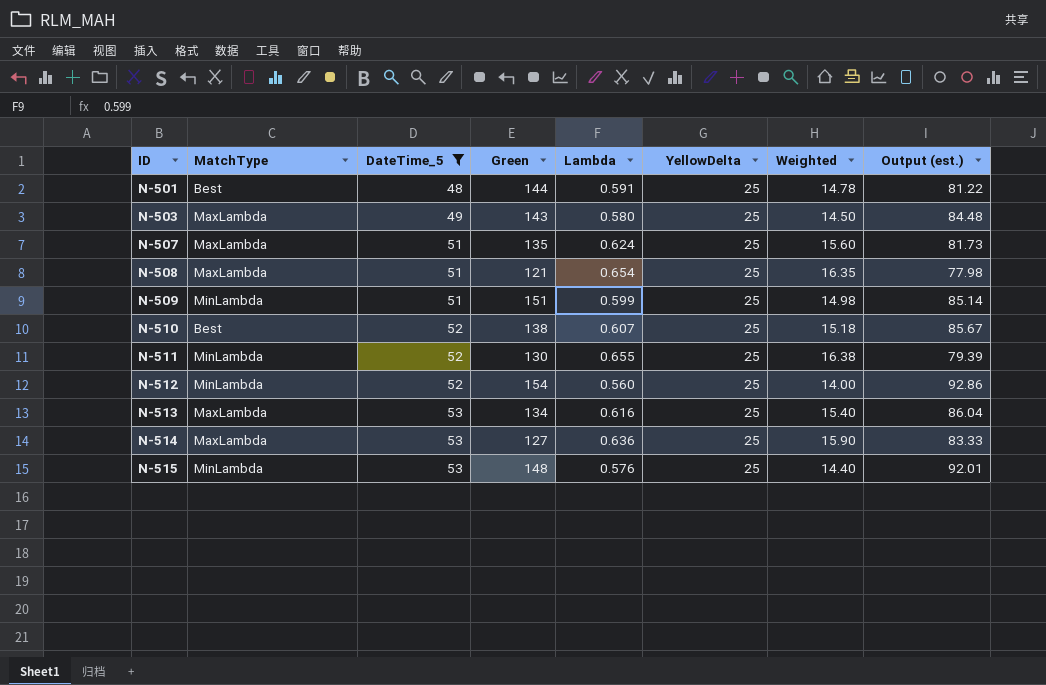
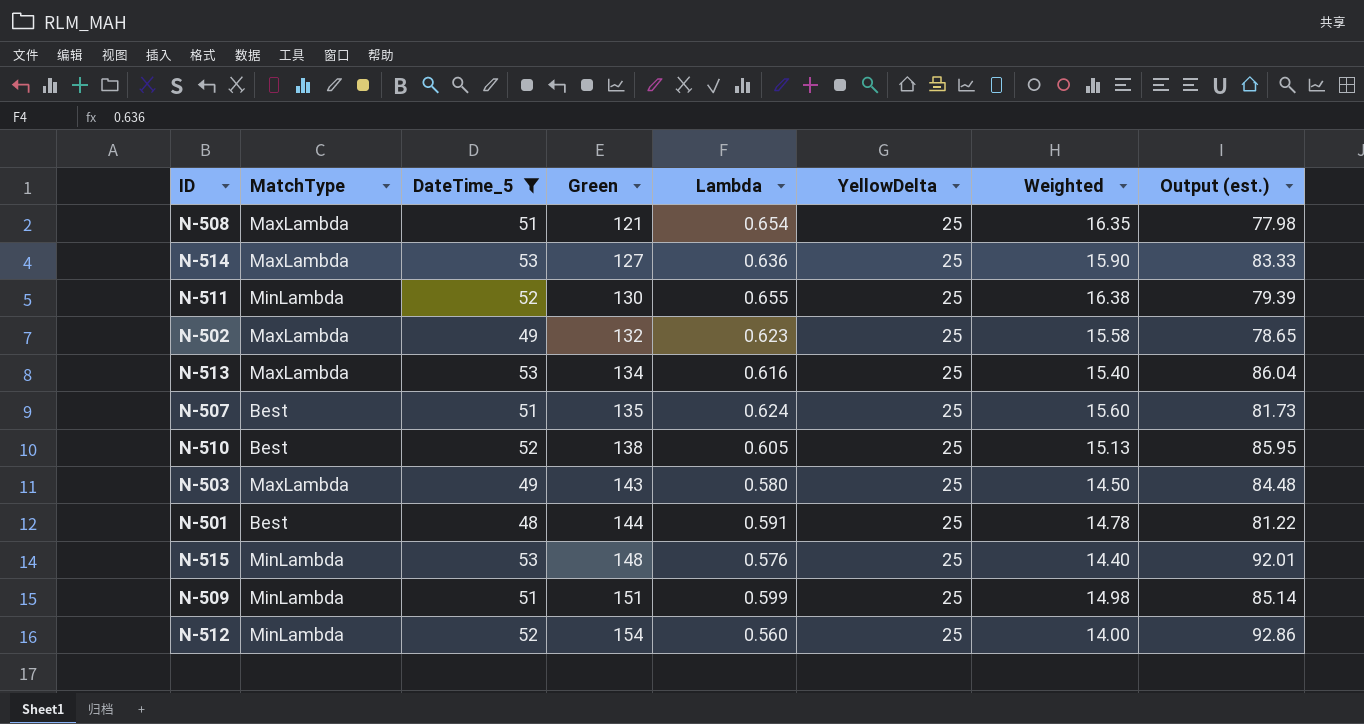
row order: ID ascending -> Green ascending
row N-502: none -> MaxLambda | 49 | 132 | 0.623 | 25 | 15.58 | 78.65
N-507 | MatchType: MaxLambda -> Best
N-510 | Lambda: 0.607 -> 0.605
N-510 | Weighted: 15.18 -> 15.13
N-510 | Output (est.): 85.67 -> 85.95

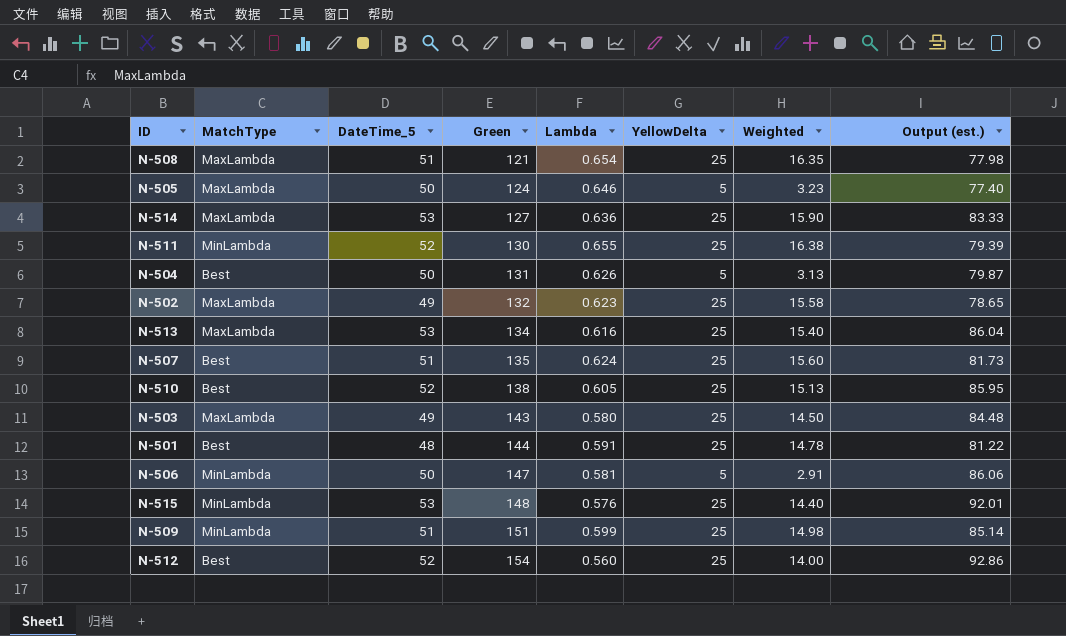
filter: DateTime_5 != 50 -> none
N-512 | MatchType: MinLambda -> Best

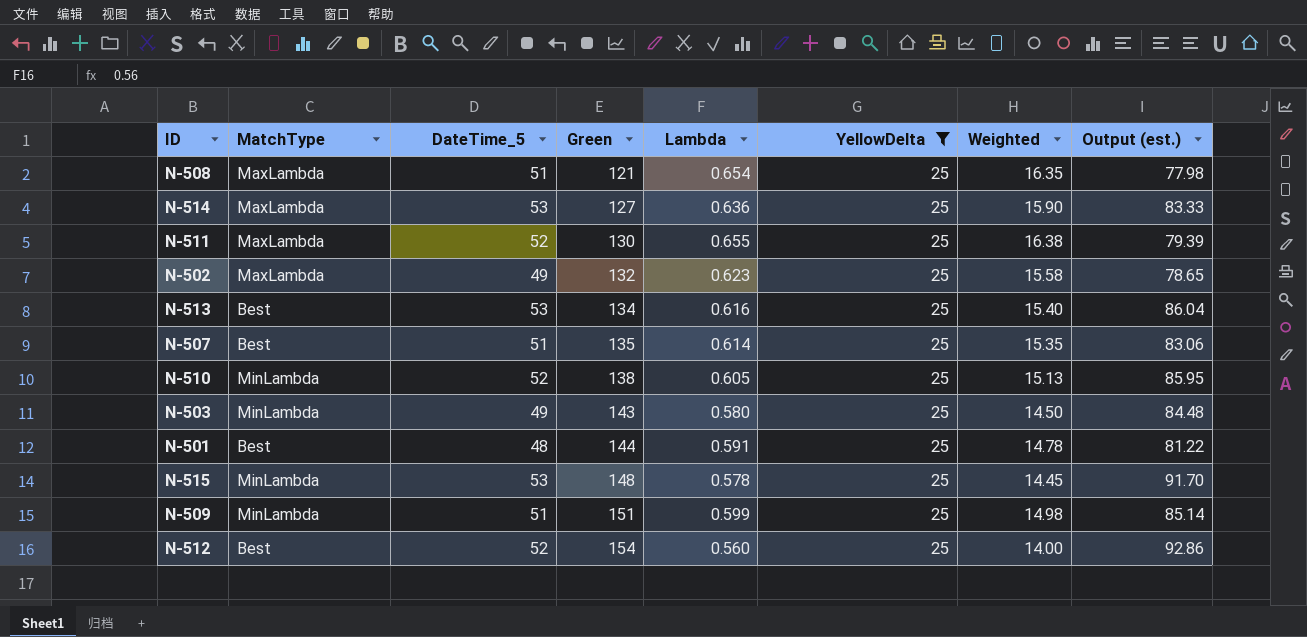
filter: none -> YellowDelta = 25
N-511 | MatchType: MinLambda -> MaxLambda
N-513 | MatchType: MaxLambda -> Best
N-507 | Lambda: 0.624 -> 0.614
N-507 | Weighted: 15.60 -> 15.35
N-507 | Output (est.): 81.73 -> 83.06
N-510 | MatchType: Best -> MinLambda
N-503 | MatchType: MaxLambda -> MinLambda
N-515 | Lambda: 0.576 -> 0.578
N-515 | Weighted: 14.40 -> 14.45
N-515 | Output (est.): 92.01 -> 91.70

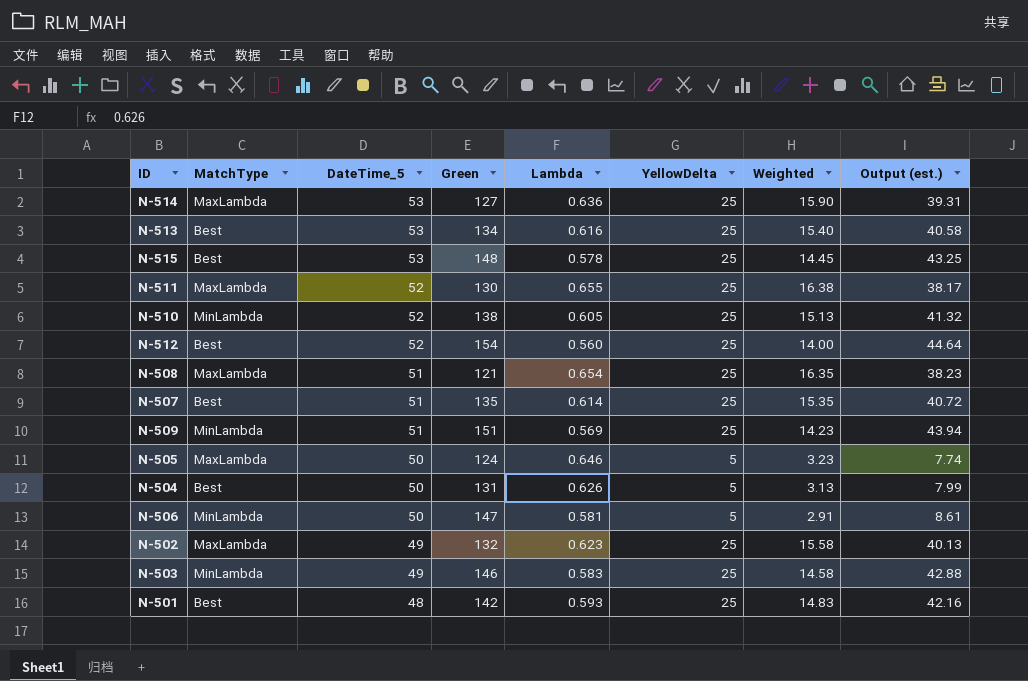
filter: YellowDelta = 25 -> none
row order: Green ascending -> DateTime_5 descending
column Output (est.) | formula: [DateTime_5] / [Lambda] -> [YellowDelta] / [Lambda]
N-515 | MatchType: MinLambda -> Best
N-509 | Lambda: 0.599 -> 0.569
N-509 | Weighted: 14.98 -> 14.23
N-503 | Green: 143 -> 146
N-503 | Lambda: 0.580 -> 0.583
N-503 | Weighted: 14.50 -> 14.58
N-501 | Green: 144 -> 142
N-501 | Lambda: 0.591 -> 0.593
N-501 | Weighted: 14.78 -> 14.83

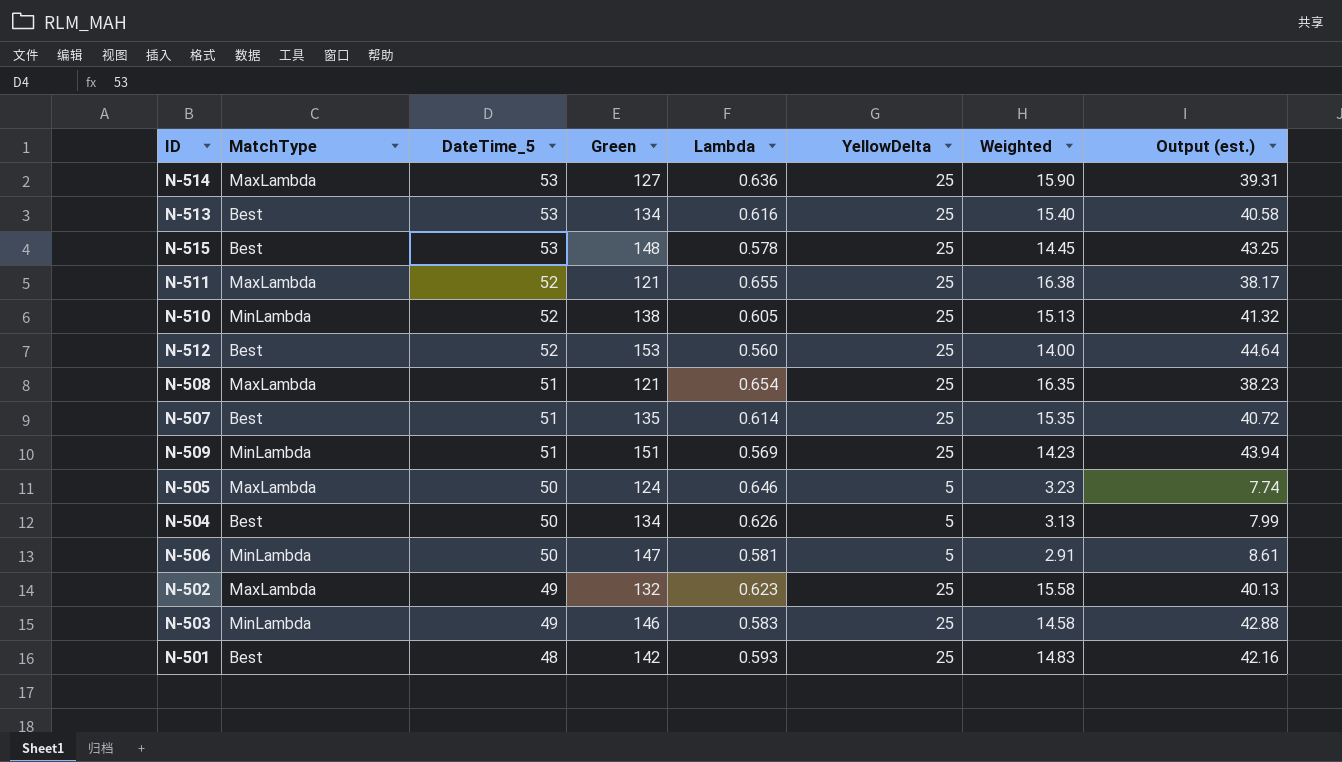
N-511 | Green: 130 -> 121
N-512 | Green: 154 -> 153
N-504 | Green: 131 -> 134

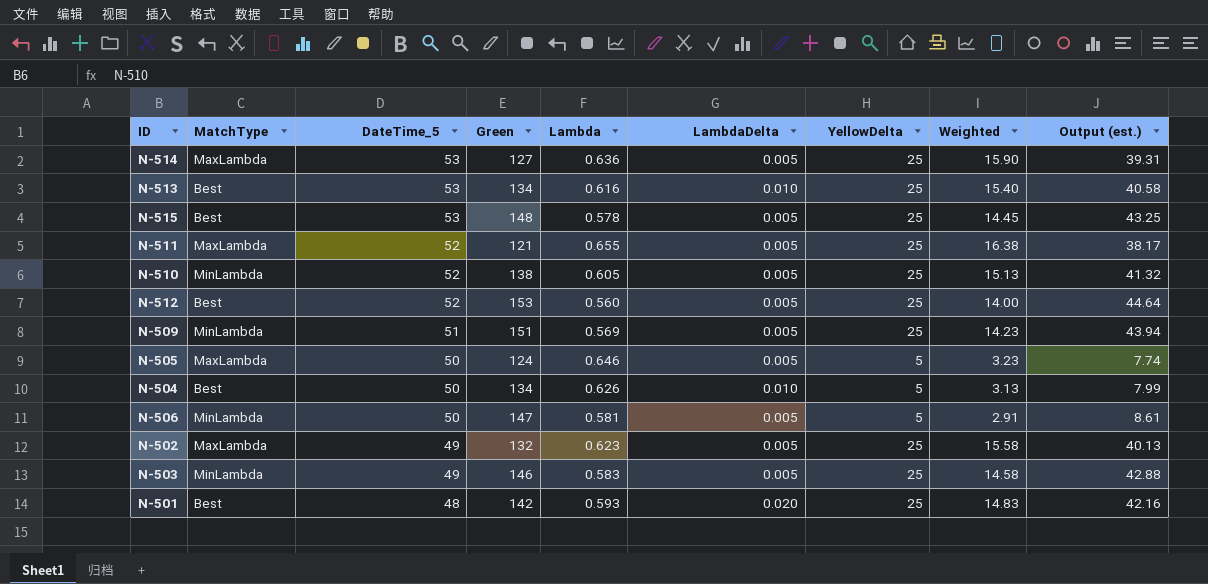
column LambdaDelta | position: none -> 6
row N-508: MaxLambda | 51 | 121 | 0.654 | 25 | 16.35 | 38.23 -> none
row N-507: Best | 51 | 135 | 0.614 | 25 | 15.35 | 40.72 -> none

